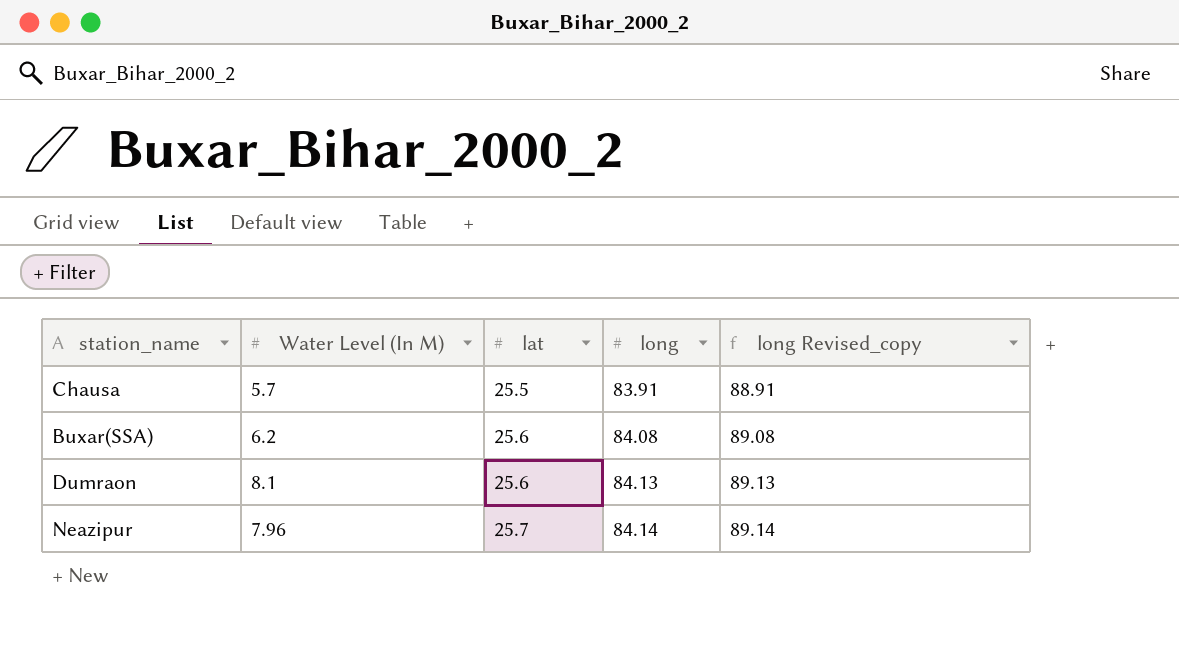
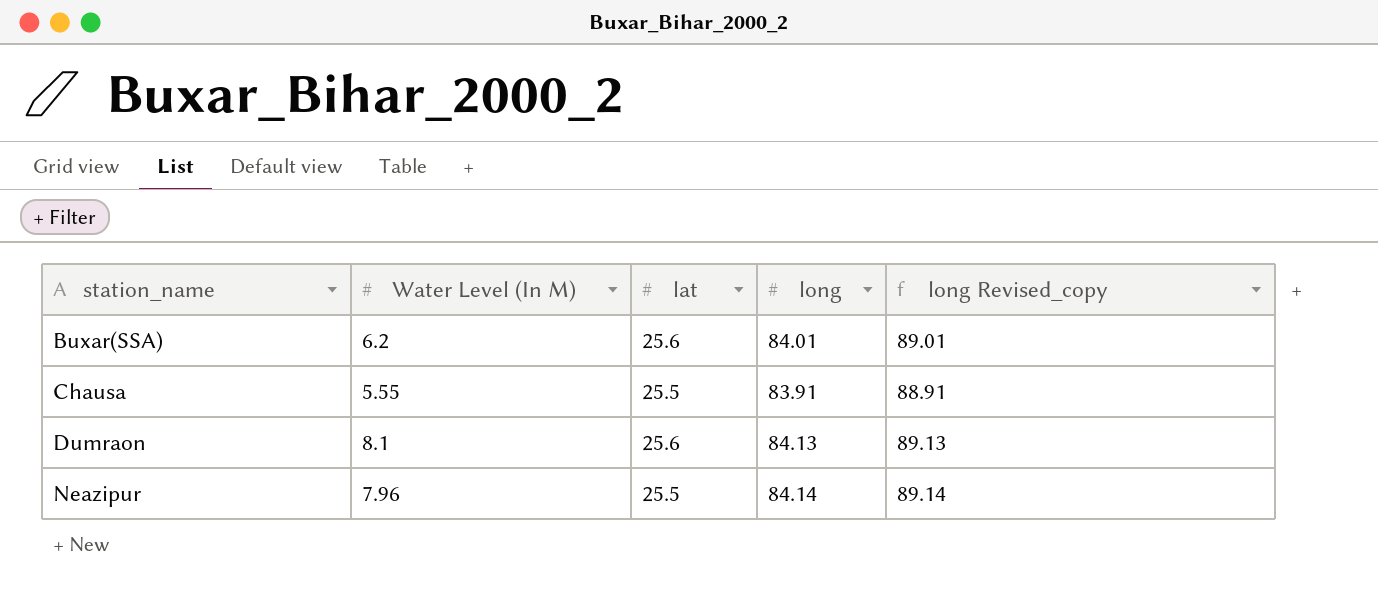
row order: lat ascending -> station_name ascending
Buxar(SSA) | long: 84.08 -> 84.01
Buxar(SSA) | long Revised_copy: 89.08 -> 89.01
Chausa | Water Level (In M): 5.7 -> 5.55
Neazipur | lat: 25.7 -> 25.5

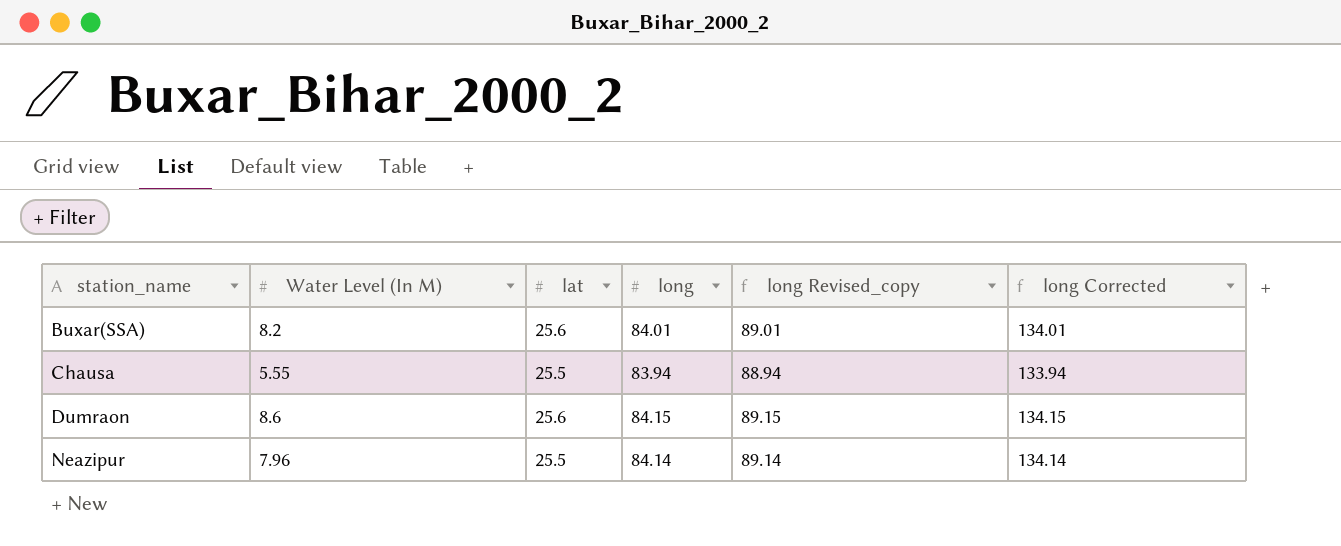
column long Corrected | formula: none -> [long] + 50
Buxar(SSA) | Water Level (In M): 6.2 -> 8.2
Chausa | long: 83.91 -> 83.94
Chausa | long Revised_copy: 88.91 -> 88.94
Dumraon | Water Level (In M): 8.1 -> 8.6
Dumraon | long: 84.13 -> 84.15
Dumraon | long Revised_copy: 89.13 -> 89.15

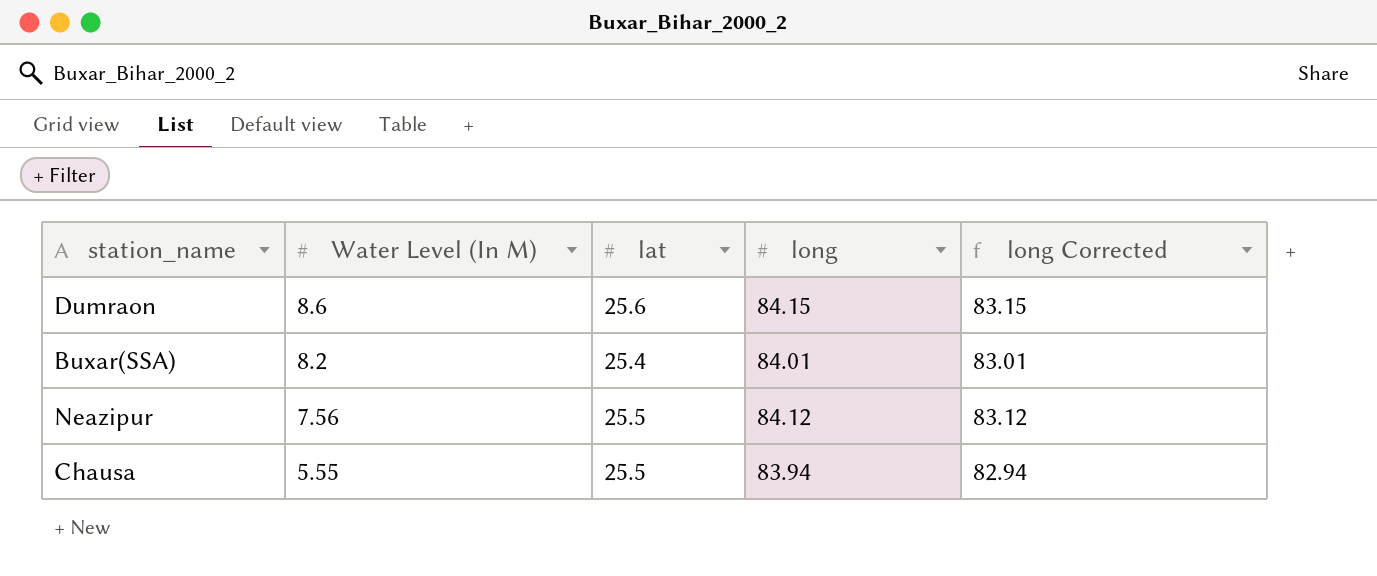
row order: station_name ascending -> Water Level (In M) descending
column long Revised_copy | formula: [long] + 5 -> none
column long Corrected | formula: [long] + 50 -> [long] - 1
Buxar(SSA) | lat: 25.6 -> 25.4
Neazipur | Water Level (In M): 7.96 -> 7.56
Neazipur | long: 84.14 -> 84.12

